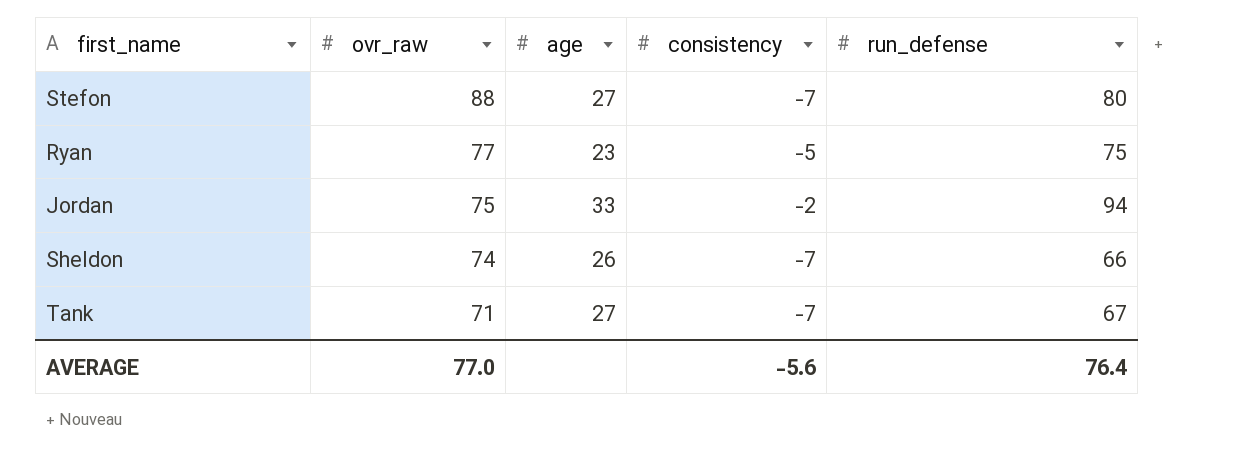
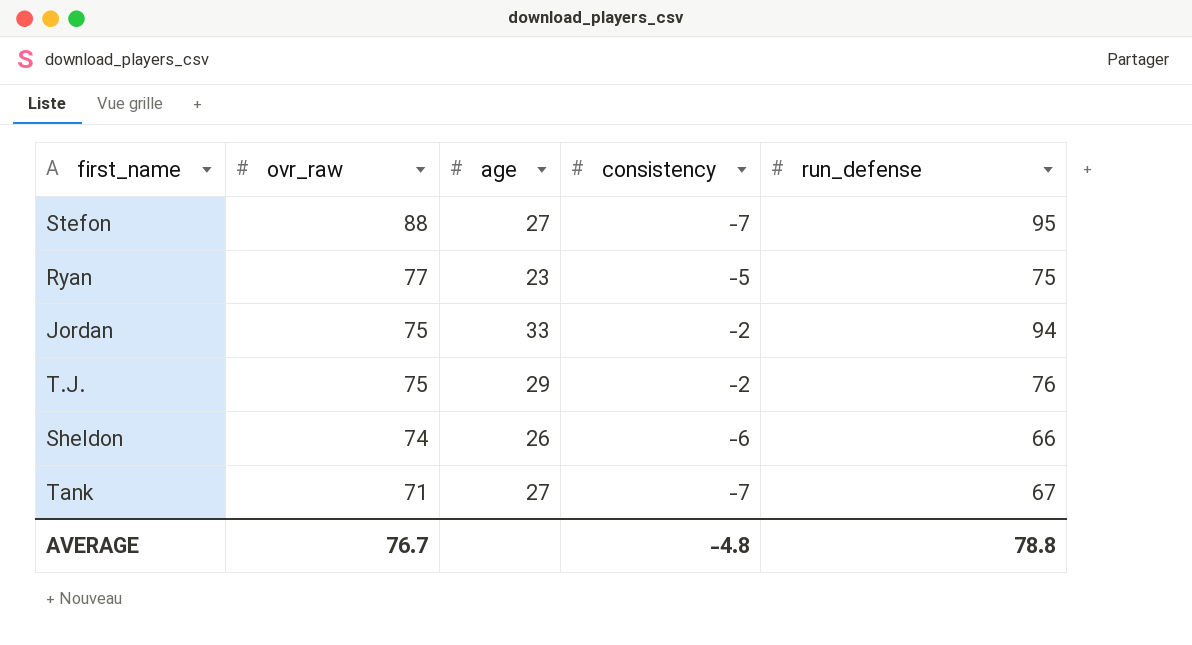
Stefon | run_defense: 80 -> 95
row T.J.: none -> 75 | 29 | -2 | 76
Sheldon | consistency: -7 -> -6
AVERAGE | ovr_raw: 77.0 -> 76.7
AVERAGE | consistency: -5.6 -> -4.8
AVERAGE | run_defense: 76.4 -> 78.8

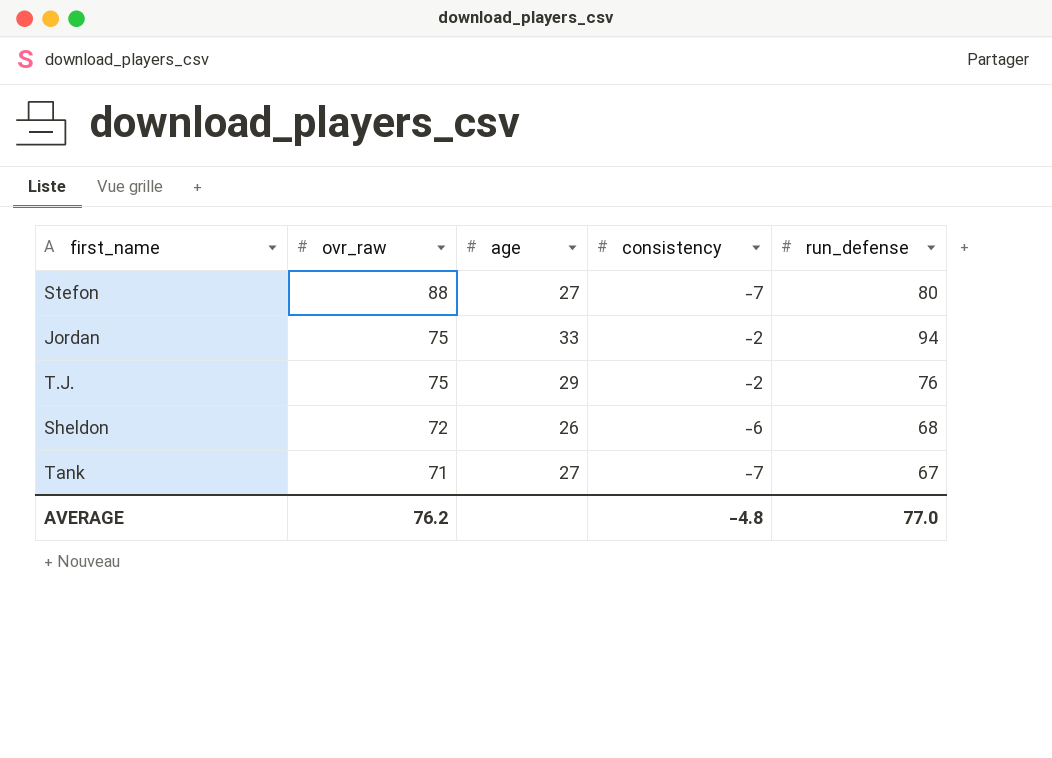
row Ryan: 77 | 23 | -5 | 75 -> none
Stefon | run_defense: 95 -> 80
Sheldon | ovr_raw: 74 -> 72
Sheldon | run_defense: 66 -> 68
AVERAGE | ovr_raw: 76.7 -> 76.2
AVERAGE | run_defense: 78.8 -> 77.0

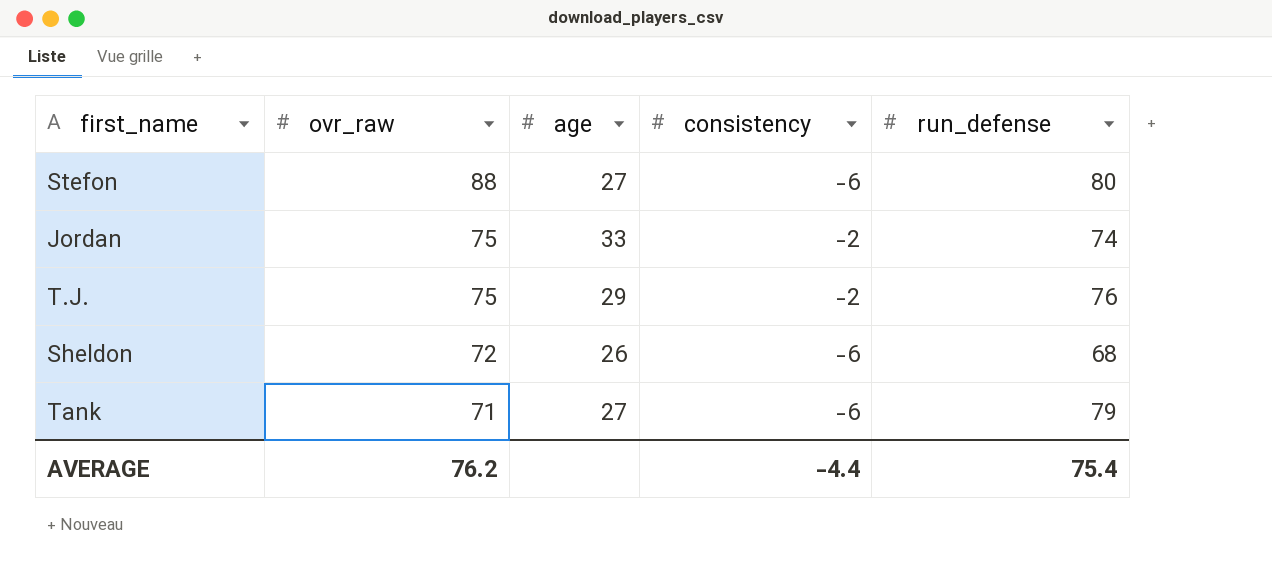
Stefon | consistency: -7 -> -6
Jordan | run_defense: 94 -> 74
Tank | consistency: -7 -> -6
Tank | run_defense: 67 -> 79
AVERAGE | consistency: -4.8 -> -4.4
AVERAGE | run_defense: 77.0 -> 75.4

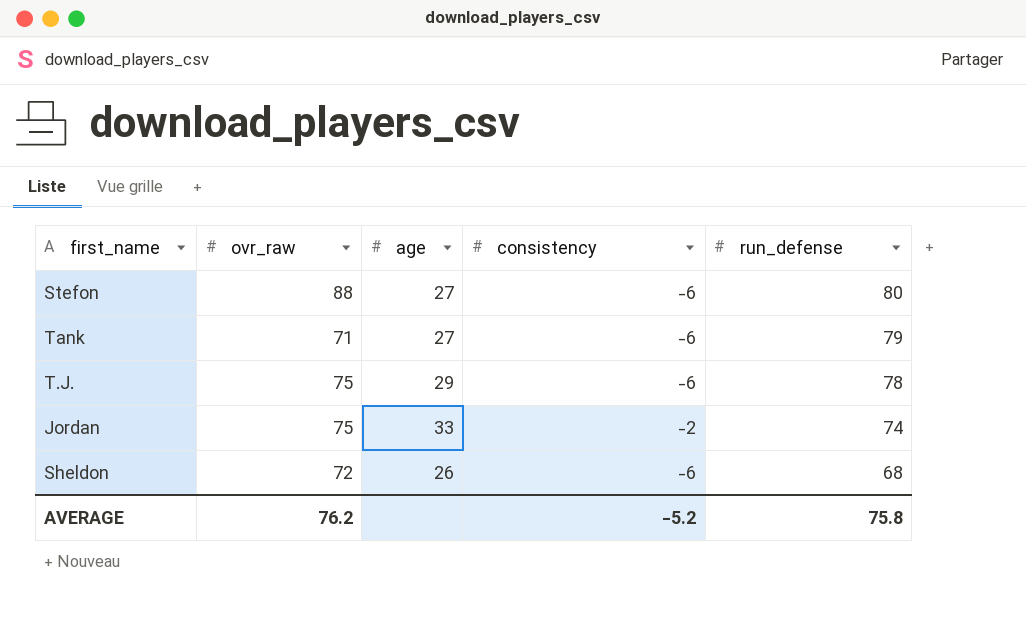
row order: ovr_raw descending -> run_defense descending
T.J. | consistency: -2 -> -6
T.J. | run_defense: 76 -> 78
AVERAGE | consistency: -4.4 -> -5.2
AVERAGE | run_defense: 75.4 -> 75.8

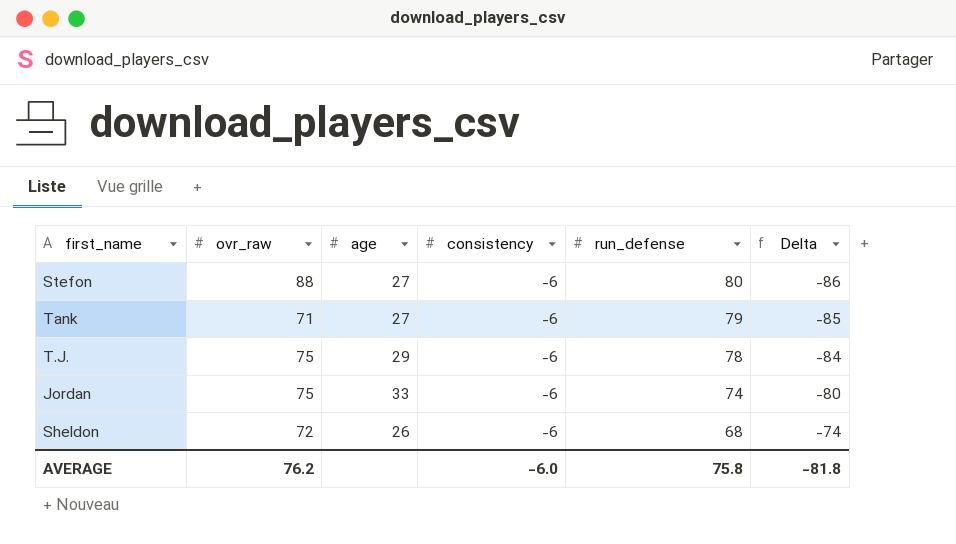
column Delta | formula: none -> [consistency] - [run_defense]
Jordan | consistency: -2 -> -6
AVERAGE | consistency: -5.2 -> -6.0

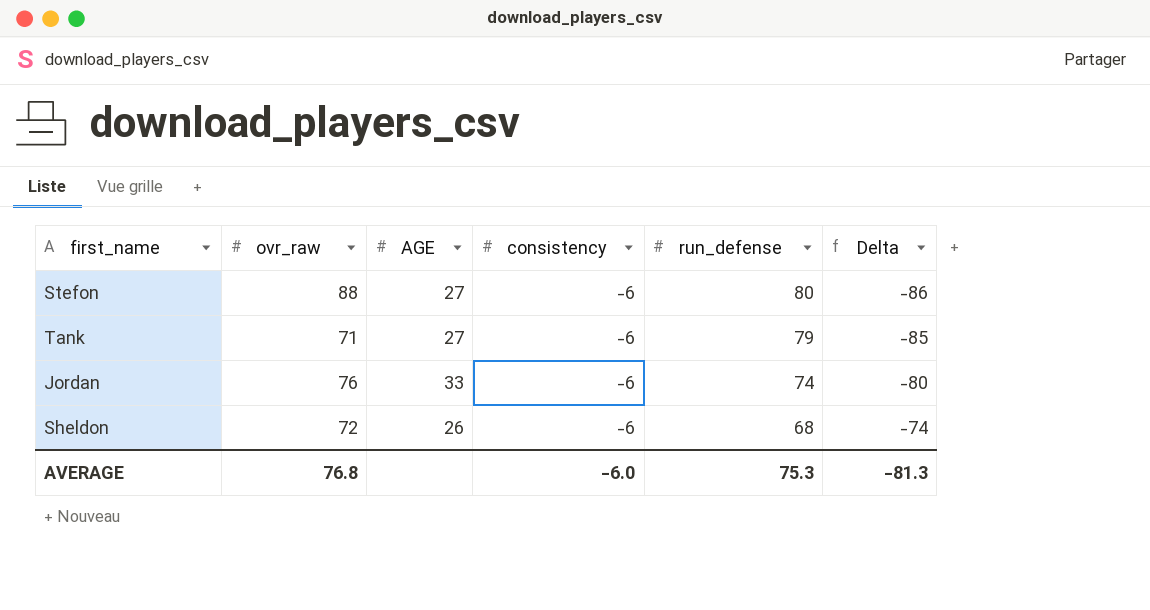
column name: age -> AGE
row T.J.: 75 | 29 | -6 | 78 | -84 -> none
Jordan | ovr_raw: 75 -> 76
AVERAGE | ovr_raw: 76.2 -> 76.8
AVERAGE | run_defense: 75.8 -> 75.3
AVERAGE | Delta: -81.8 -> -81.3

